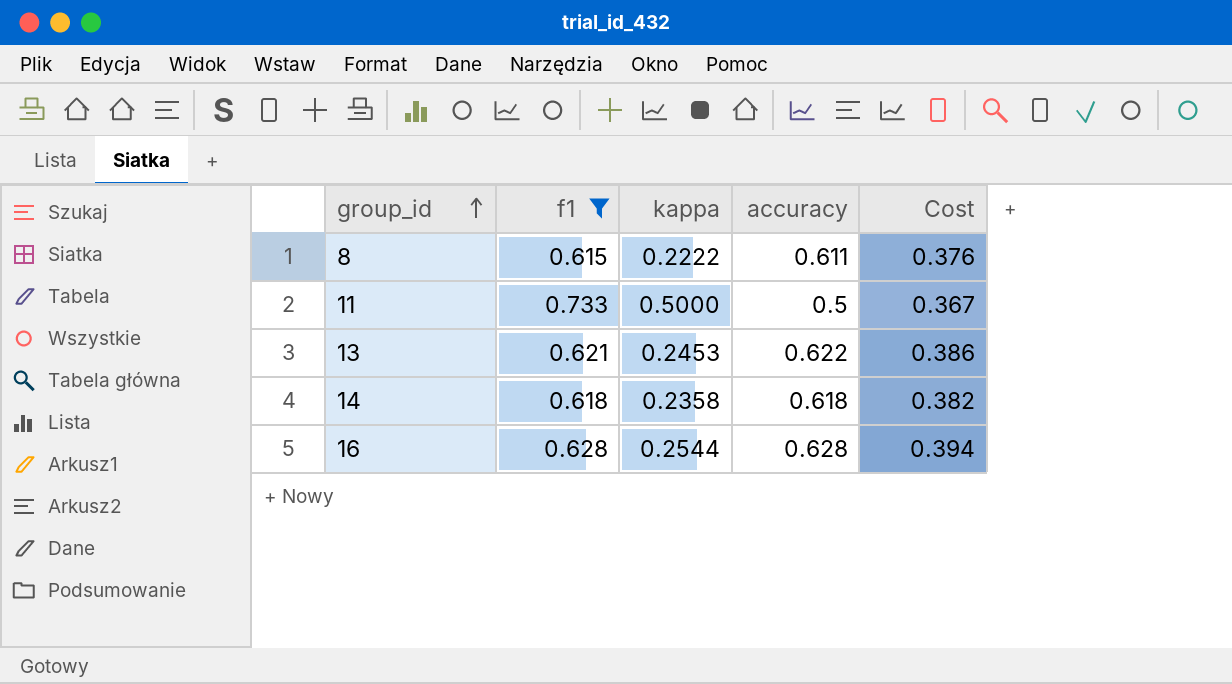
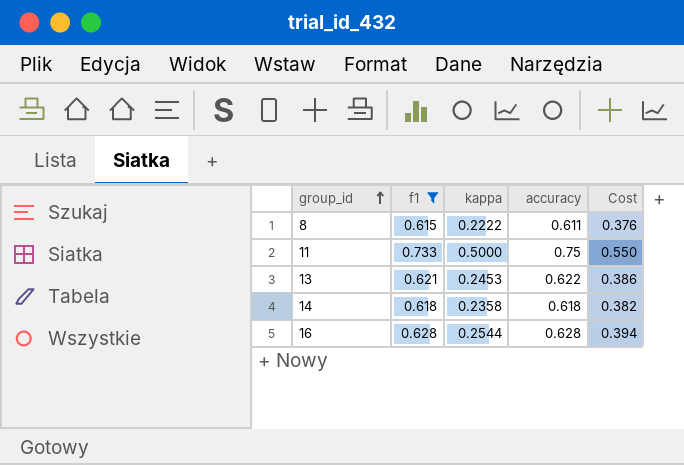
11 | accuracy: 0.5 -> 0.75
11 | Cost: 0.367 -> 0.550

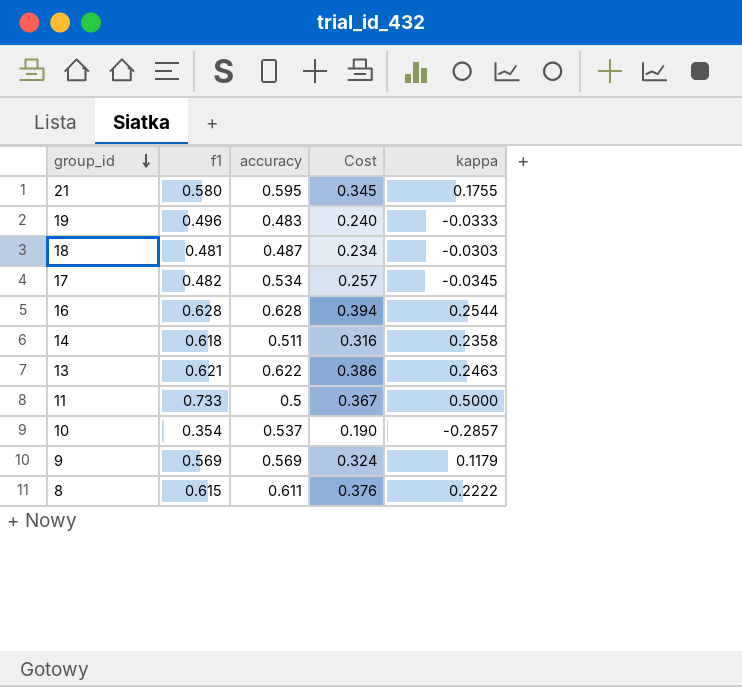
filter: f1 >= 0.615 -> none
row order: group_id ascending -> group_id descending
column kappa | position: 3 -> 5
14 | accuracy: 0.618 -> 0.511
14 | Cost: 0.382 -> 0.316
13 | kappa: 0.2453 -> 0.2463
11 | accuracy: 0.75 -> 0.5
11 | Cost: 0.550 -> 0.367

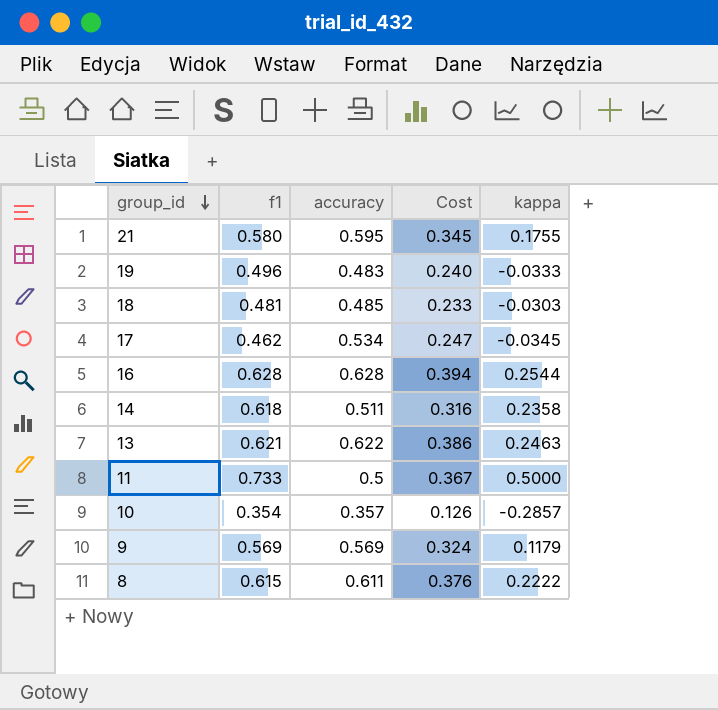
18 | accuracy: 0.487 -> 0.485
18 | Cost: 0.234 -> 0.233
17 | f1: 0.482 -> 0.462
17 | Cost: 0.257 -> 0.247
10 | accuracy: 0.537 -> 0.357
10 | Cost: 0.190 -> 0.126

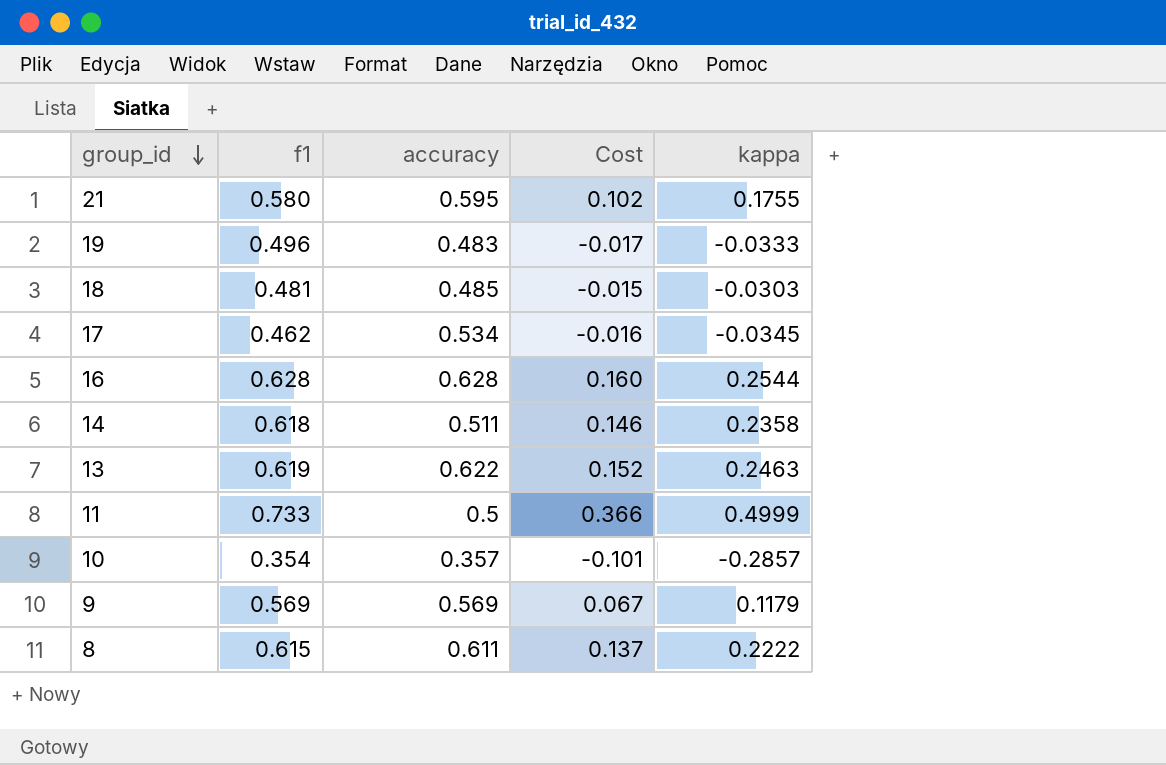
column Cost | formula: [f1] * [accuracy] -> [f1] * [kappa]
13 | f1: 0.621 -> 0.619
11 | kappa: 0.5000 -> 0.4999

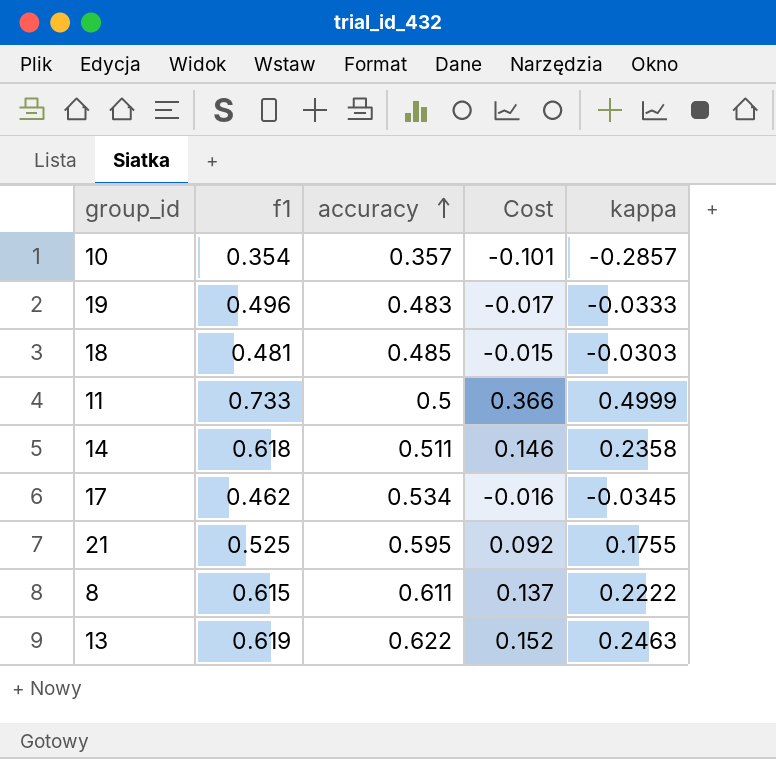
row order: group_id descending -> accuracy ascending
row 16: 0.628 | 0.628 | 0.160 | 0.2544 -> none
row 9: 0.569 | 0.569 | 0.067 | 0.1179 -> none
21 | f1: 0.580 -> 0.525
21 | Cost: 0.102 -> 0.092

